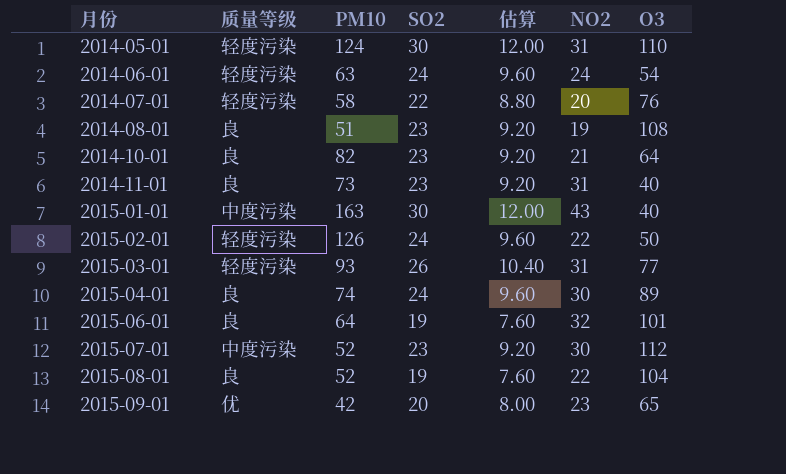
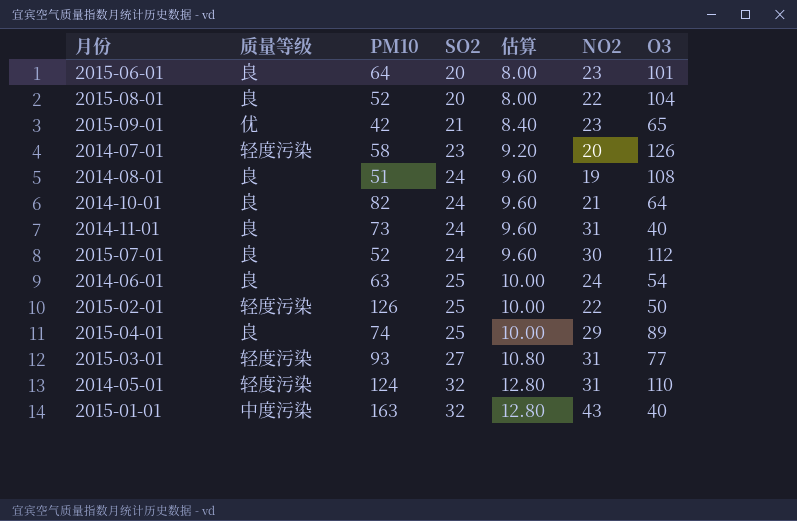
row order: 月份 ascending -> SO2 ascending
2015-06-01 | SO2: 19 -> 20
2015-06-01 | 估算: 7.60 -> 8.00
2015-06-01 | NO2: 32 -> 23
2015-08-01 | SO2: 19 -> 20
2015-08-01 | 估算: 7.60 -> 8.00
2015-09-01 | SO2: 20 -> 21
2015-09-01 | 估算: 8.00 -> 8.40
2014-07-01 | SO2: 22 -> 23
2014-07-01 | 估算: 8.80 -> 9.20
2014-07-01 | O3: 76 -> 126
2014-08-01 | SO2: 23 -> 24
2014-08-01 | 估算: 9.20 -> 9.60
2014-10-01 | SO2: 23 -> 24
2014-10-01 | 估算: 9.20 -> 9.60
2014-11-01 | SO2: 23 -> 24
2014-11-01 | 估算: 9.20 -> 9.60
2015-07-01 | 质量等级: 中度污染 -> 良
2015-07-01 | SO2: 23 -> 24
2015-07-01 | 估算: 9.20 -> 9.60
2014-06-01 | 质量等级: 轻度污染 -> 良
2014-06-01 | SO2: 24 -> 25
2014-06-01 | 估算: 9.60 -> 10.00
2015-02-01 | SO2: 24 -> 25
2015-02-01 | 估算: 9.60 -> 10.00
2015-04-01 | SO2: 24 -> 25
2015-04-01 | 估算: 9.60 -> 10.00
2015-04-01 | NO2: 30 -> 29
2015-03-01 | SO2: 26 -> 27
2015-03-01 | 估算: 10.40 -> 10.80
2014-05-01 | SO2: 30 -> 32
2014-05-01 | 估算: 12.00 -> 12.80
2015-01-01 | SO2: 30 -> 32
2015-01-01 | 估算: 12.00 -> 12.80

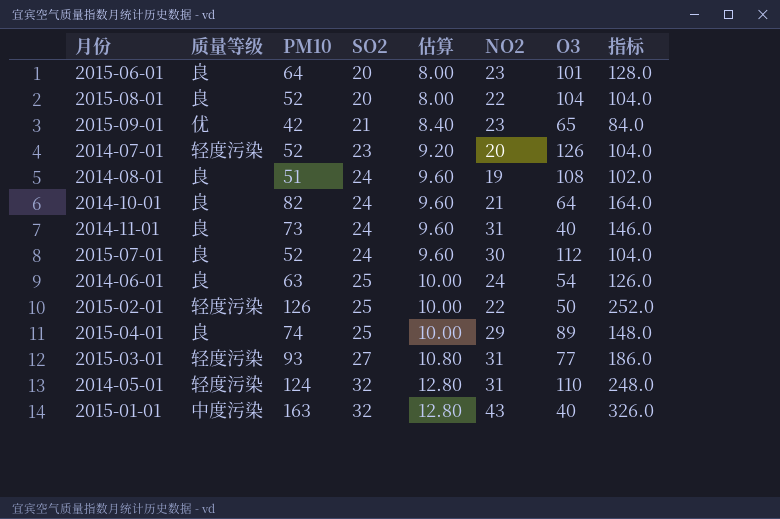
column 指标 | formula: none -> [PM10] * 2
2014-07-01 | PM10: 58 -> 52

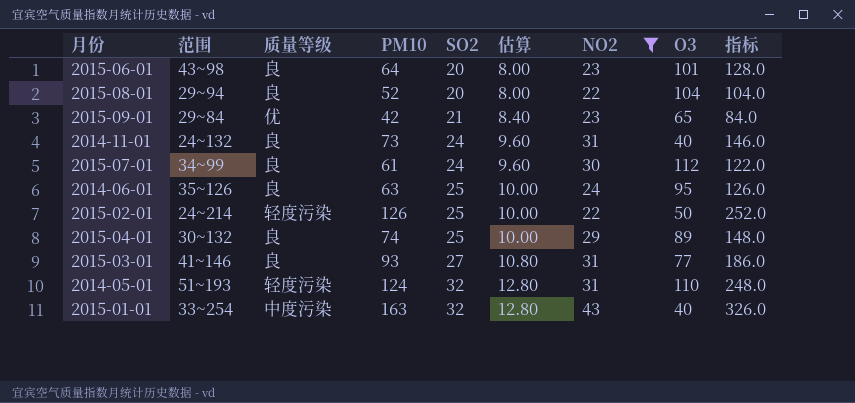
filter: none -> NO2 >= 22
column 范围 | position: none -> 2
2015-07-01 | PM10: 52 -> 61
2015-07-01 | 指标: 104.0 -> 122.0
2014-06-01 | O3: 54 -> 95
2015-03-01 | 质量等级: 轻度污染 -> 良

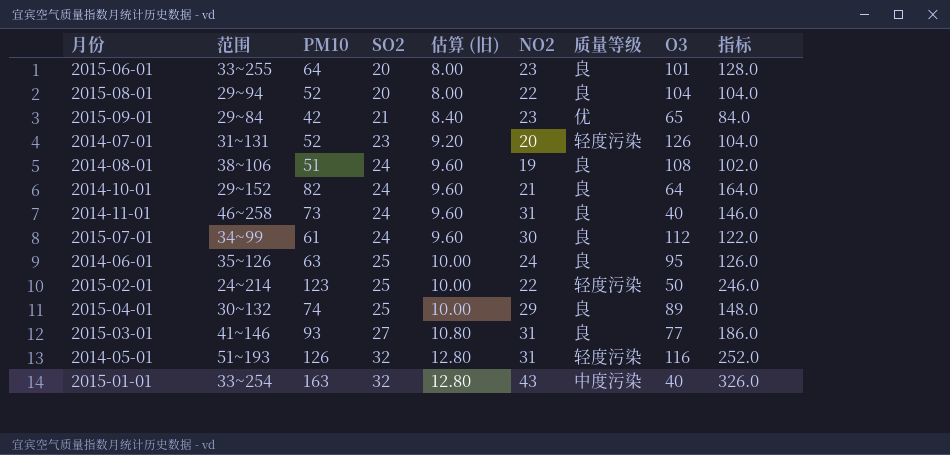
filter: NO2 >= 22 -> none
column name: 估算 -> 估算 (旧)
column 质量等级 | position: 3 -> 7
2015-06-01 | 范围: 43~98 -> 33~255
2014-11-01 | 范围: 24~132 -> 46~258
2015-02-01 | PM10: 126 -> 123
2015-02-01 | 指标: 252.0 -> 246.0
2014-05-01 | PM10: 124 -> 126
2014-05-01 | O3: 110 -> 116
2014-05-01 | 指标: 248.0 -> 252.0

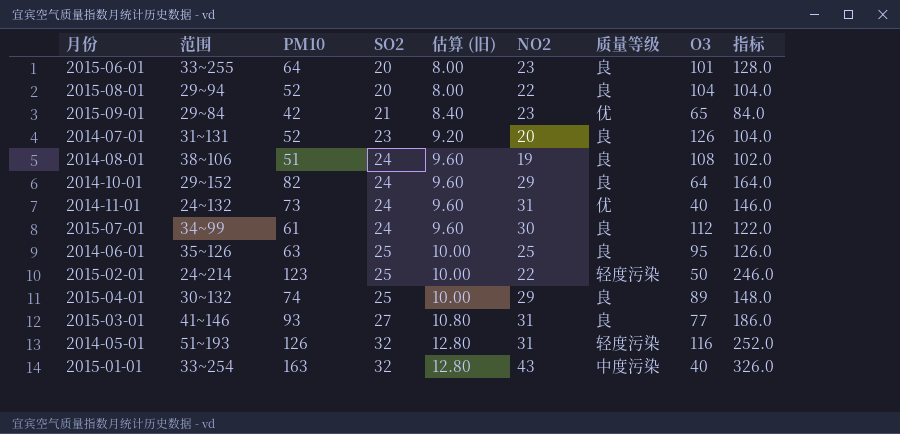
2014-07-01 | 质量等级: 轻度污染 -> 良
2014-10-01 | NO2: 21 -> 29
2014-11-01 | 范围: 46~258 -> 24~132
2014-11-01 | 质量等级: 良 -> 优
2014-06-01 | NO2: 24 -> 25

